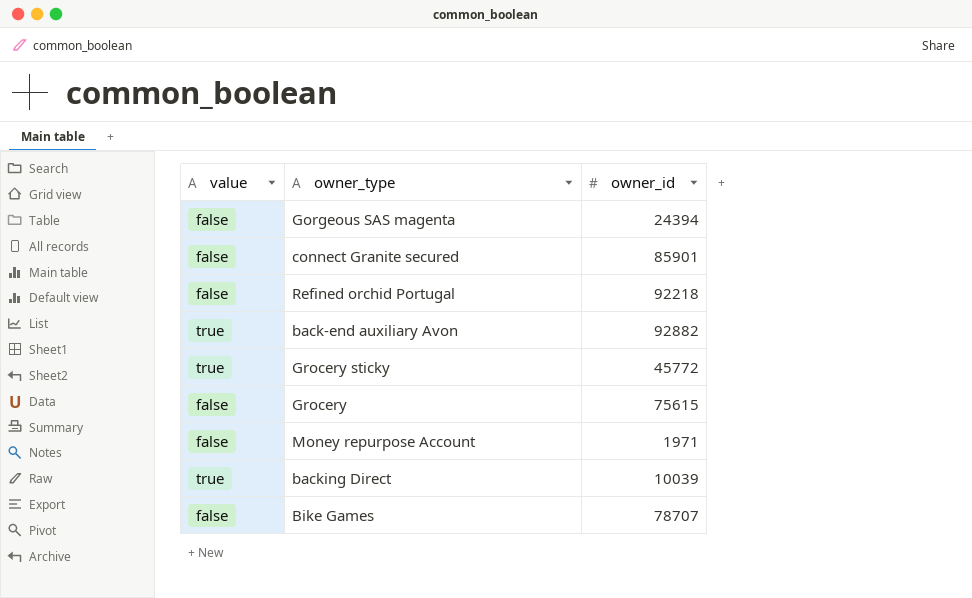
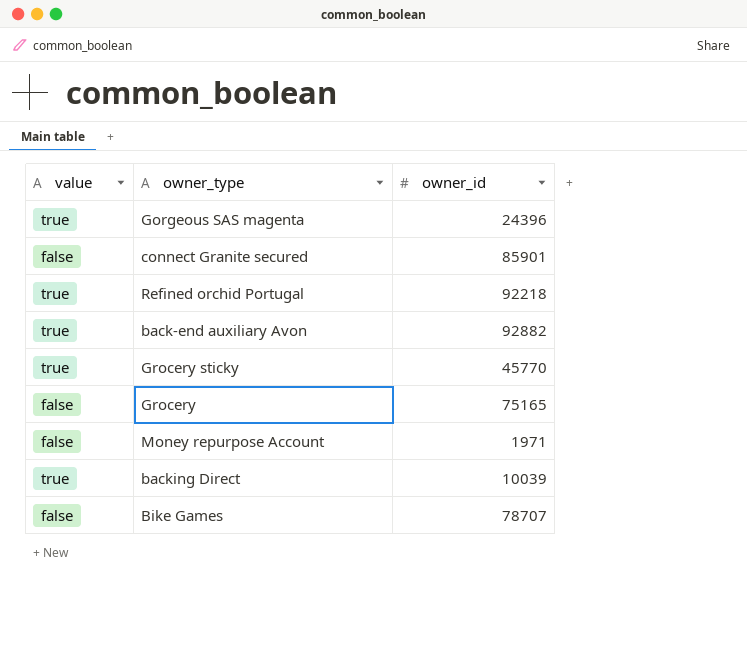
Gorgeous SAS magenta | value: false -> true
Gorgeous SAS magenta | owner_id: 24394 -> 24396
Refined orchid Portugal | value: false -> true
Grocery sticky | owner_id: 45772 -> 45770
Grocery | owner_id: 75615 -> 75165

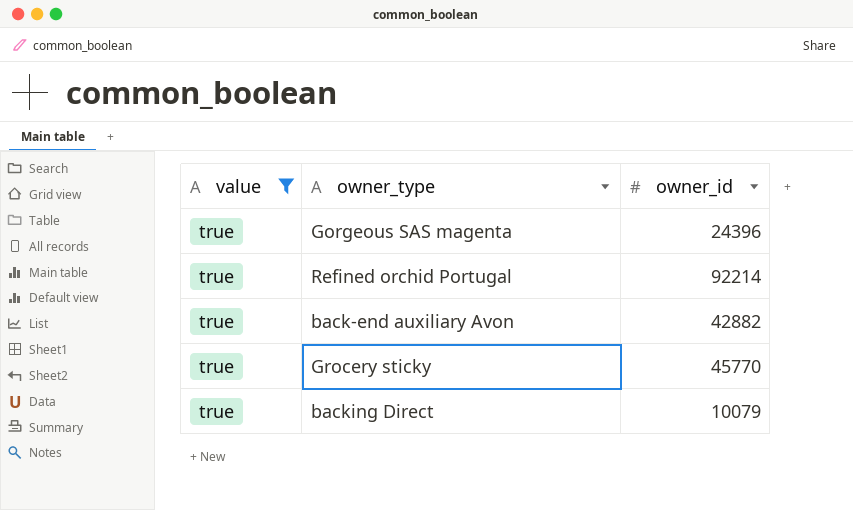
filter: none -> value = true
Refined orchid Portugal | owner_id: 92218 -> 92214
back-end auxiliary Avon | owner_id: 92882 -> 42882
backing Direct | owner_id: 10039 -> 10079

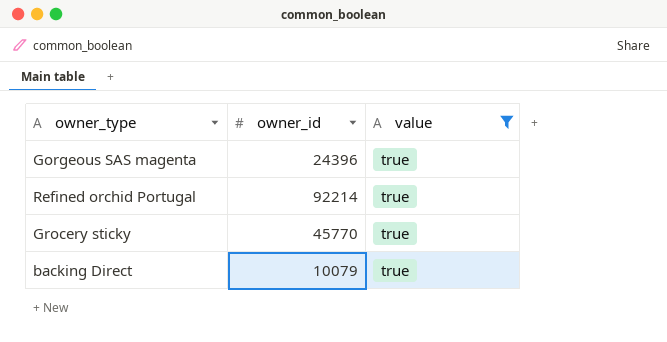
column value | position: 1 -> 3
row back-end auxiliary Avon: true | 42882 -> none

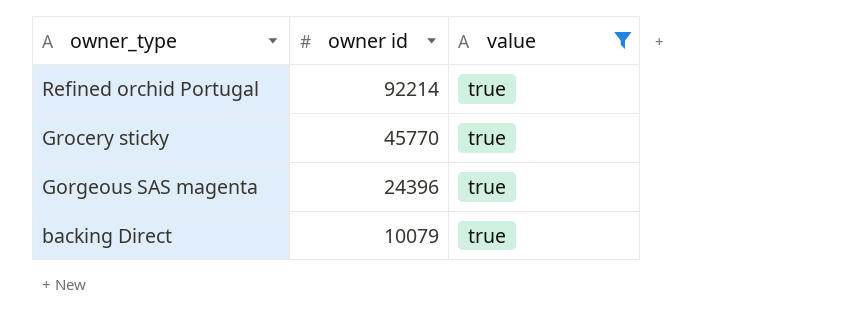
row order: none -> owner_type descending
column name: owner_id -> owner id

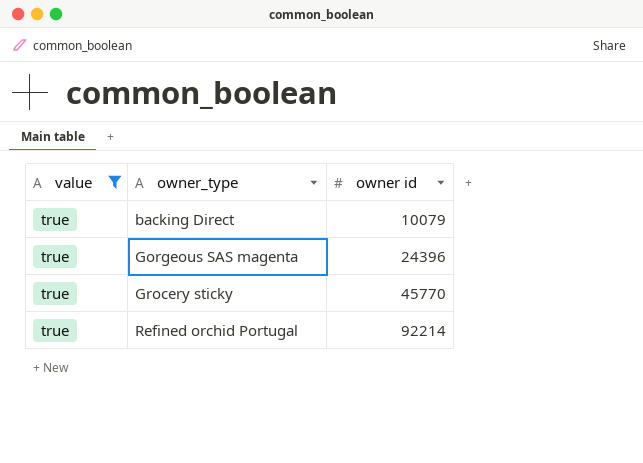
row order: owner_type descending -> owner_type ascending
column value | position: 3 -> 1

